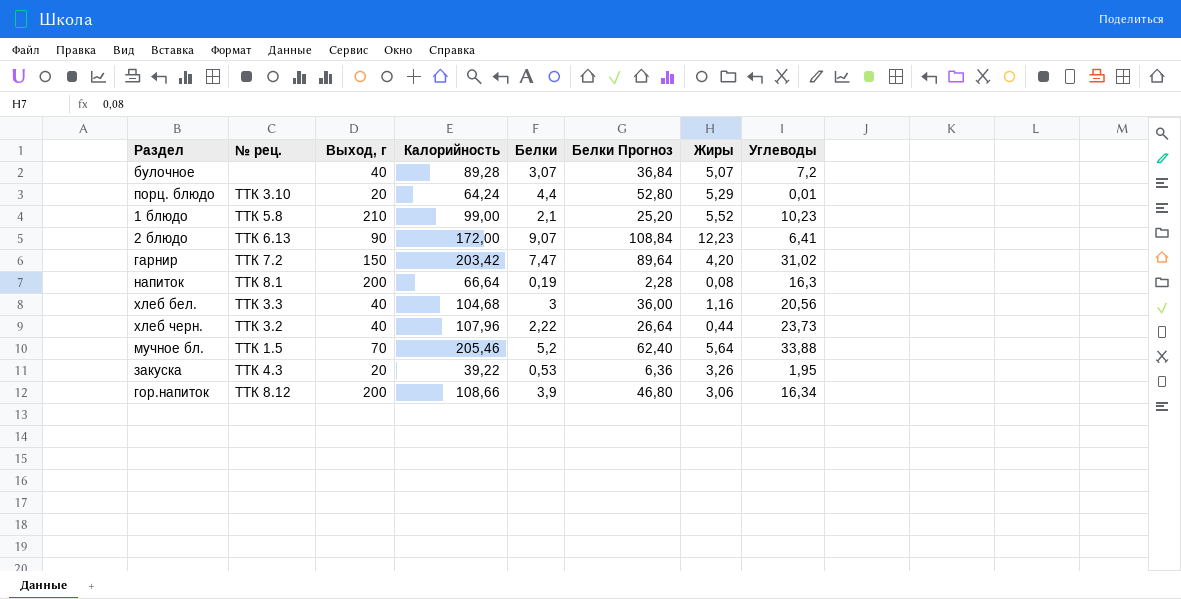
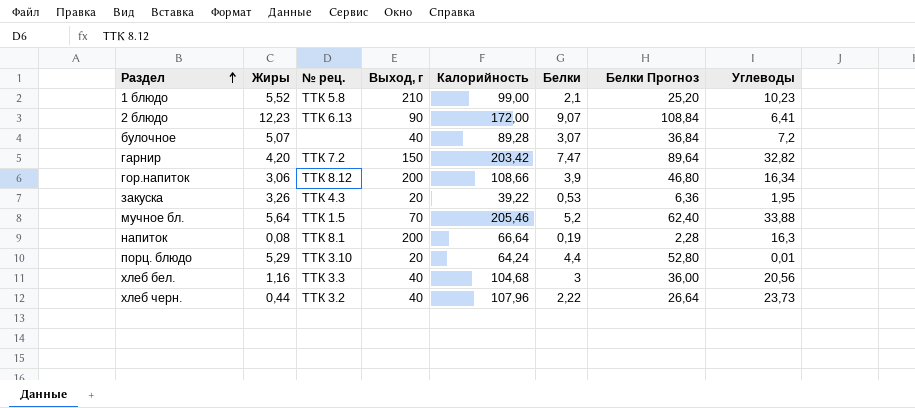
row order: none -> Раздел ascending
column Жиры | position: 7 -> 2
гарнир | Углеводы: 31,02 -> 32,82

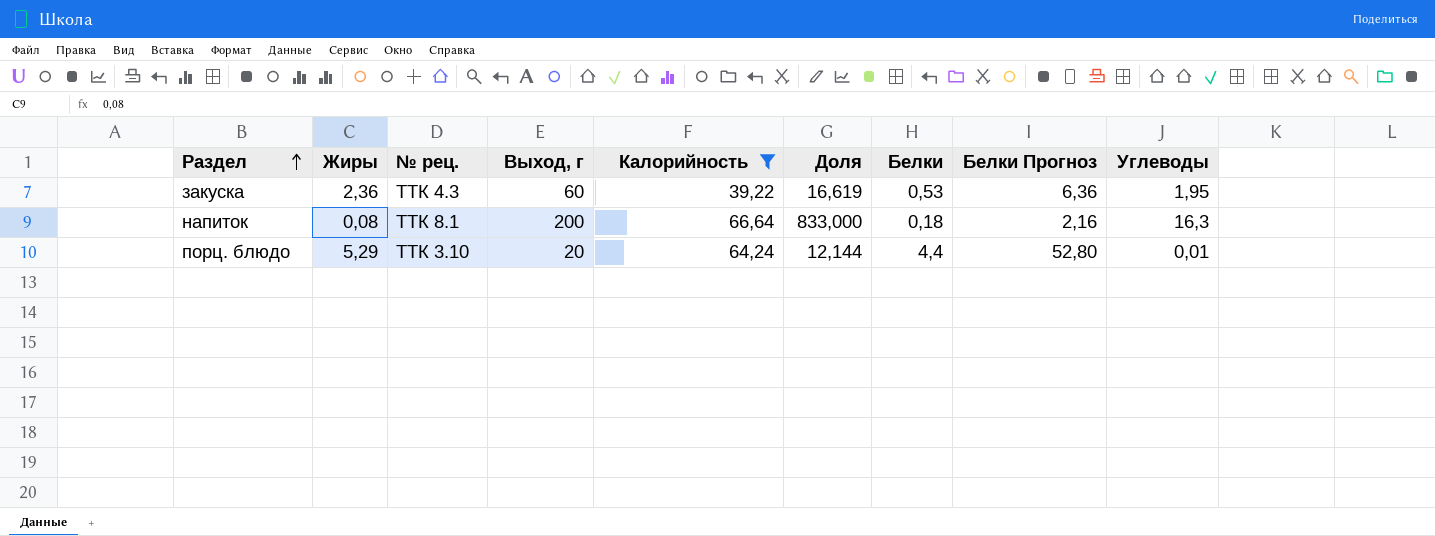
filter: none -> Калорийность <= 66,64
column Доля | formula: none -> [Калорийность] / [Жиры]
закуска | Жиры: 3,26 -> 2,36
закуска | Выход, г: 20 -> 60
напиток | Белки: 0,19 -> 0,18
напиток | Белки Прогноз: 2,28 -> 2,16

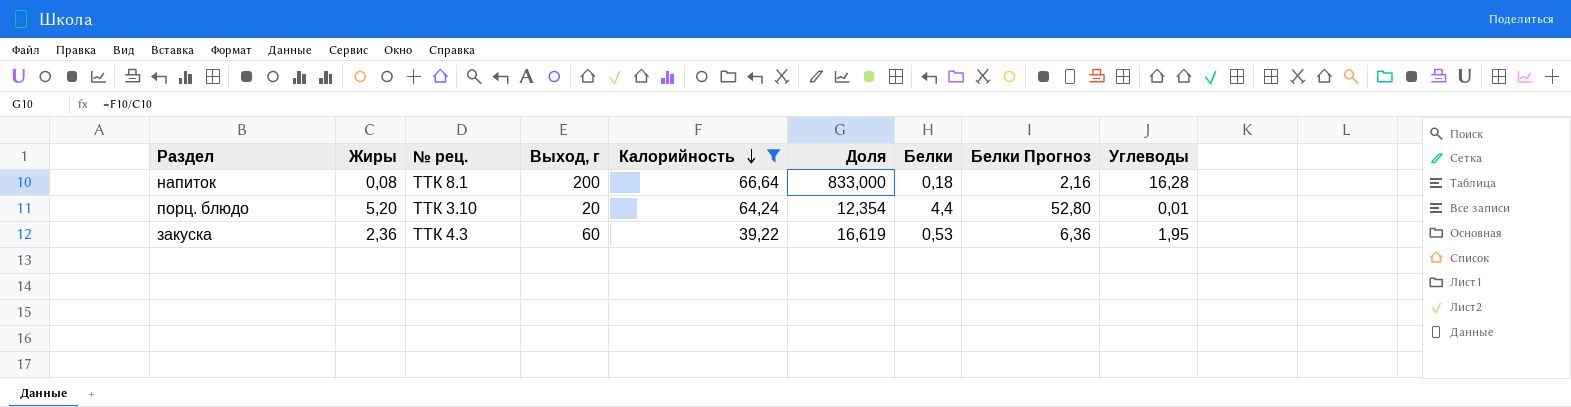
row order: Раздел ascending -> Калорийность descending
напиток | Углеводы: 16,3 -> 16,28
порц. блюдо | Жиры: 5,29 -> 5,20
порц. блюдо | Доля: 12,144 -> 12,354

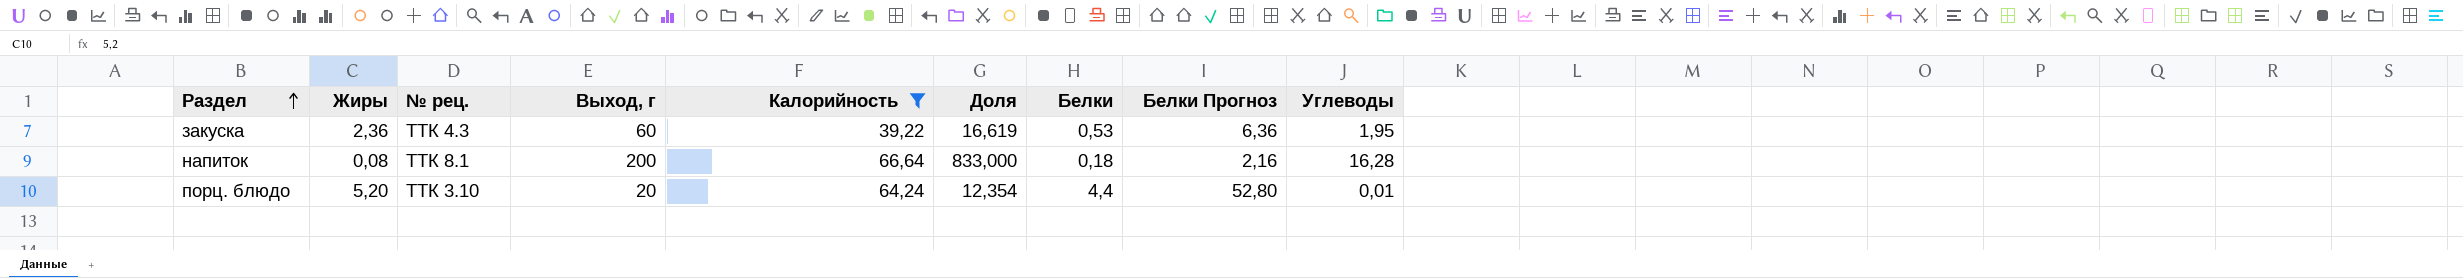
row order: Калорийность descending -> Раздел ascending

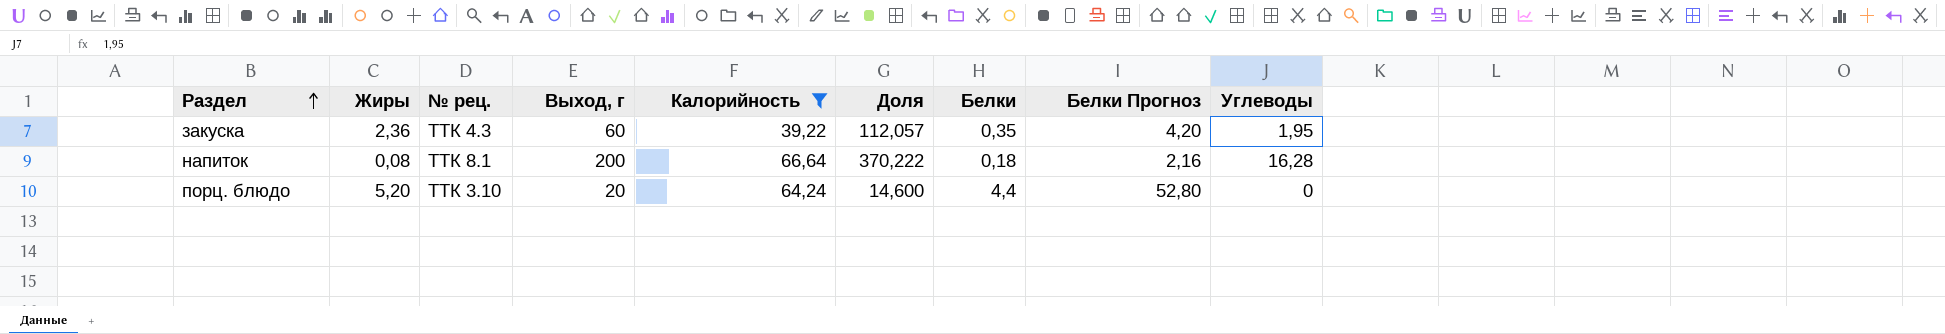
column Доля | formula: [Калорийность] / [Жиры] -> [Калорийность] / [Белки]
закуска | Белки: 0,53 -> 0,35
закуска | Белки Прогноз: 6,36 -> 4,20
порц. блюдо | Углеводы: 0,01 -> 0

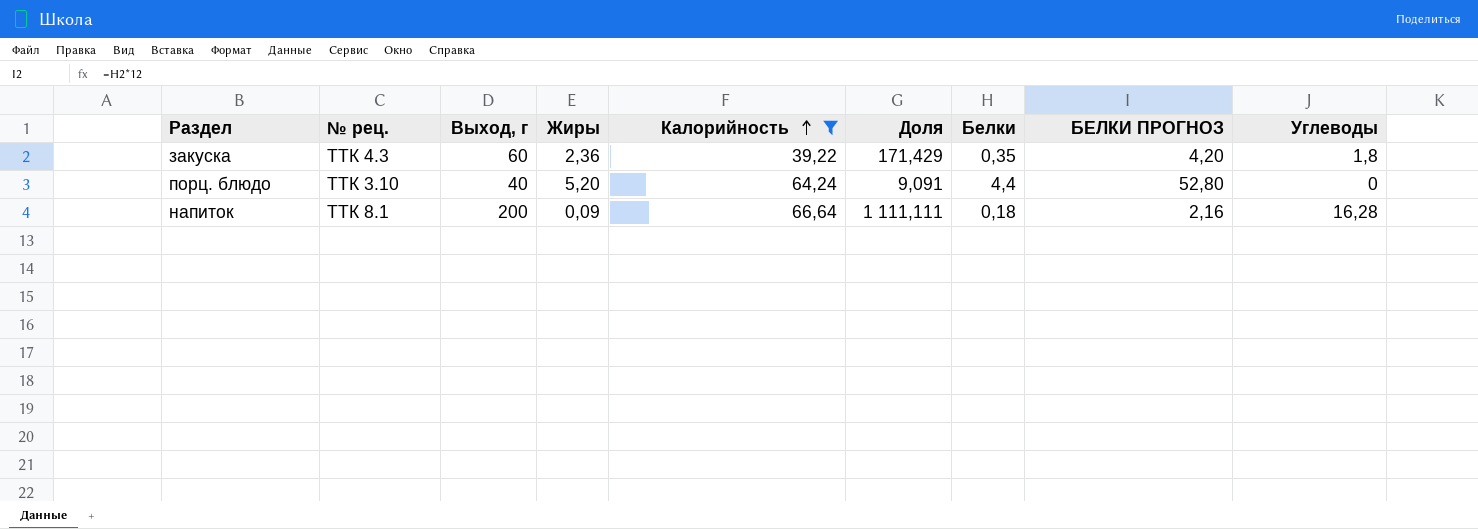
row order: Раздел ascending -> Калорийность ascending
column Жиры | position: 2 -> 4
column Доля | formula: [Калорийность] / [Белки] -> [Выход, г] / [Белки]
column name: Белки Прогноз -> БЕЛКИ ПРОГНОЗ
закуска | Углеводы: 1,95 -> 1,8
порц. блюдо | Выход, г: 20 -> 40
напиток | Жиры: 0,08 -> 0,09

